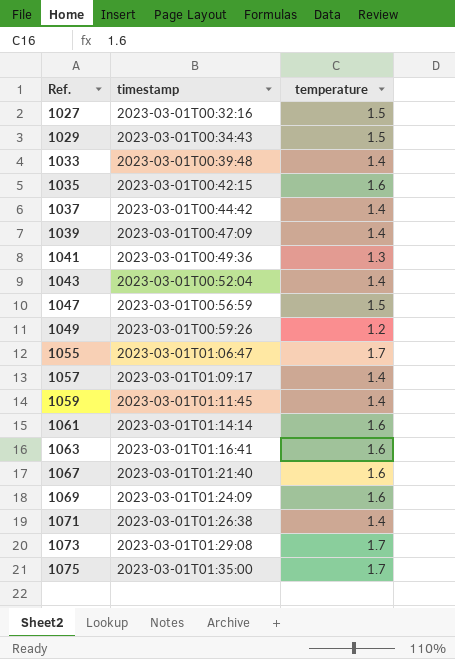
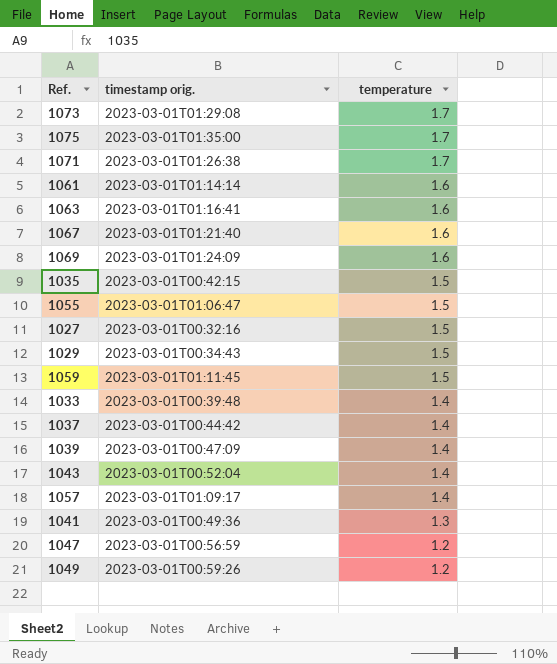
row order: Ref. ascending -> temperature descending
column name: timestamp -> timestamp orig.
1071 | temperature: 1.4 -> 1.7
1035 | temperature: 1.6 -> 1.5
1055 | temperature: 1.7 -> 1.5
1059 | temperature: 1.4 -> 1.5
1047 | temperature: 1.5 -> 1.2

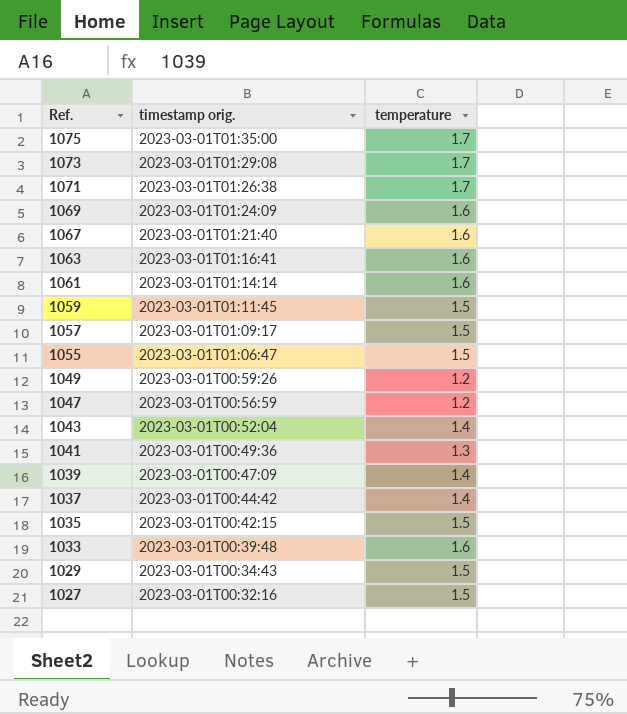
row order: temperature descending -> Ref. descending
1057 | temperature: 1.4 -> 1.5
1033 | temperature: 1.4 -> 1.6

